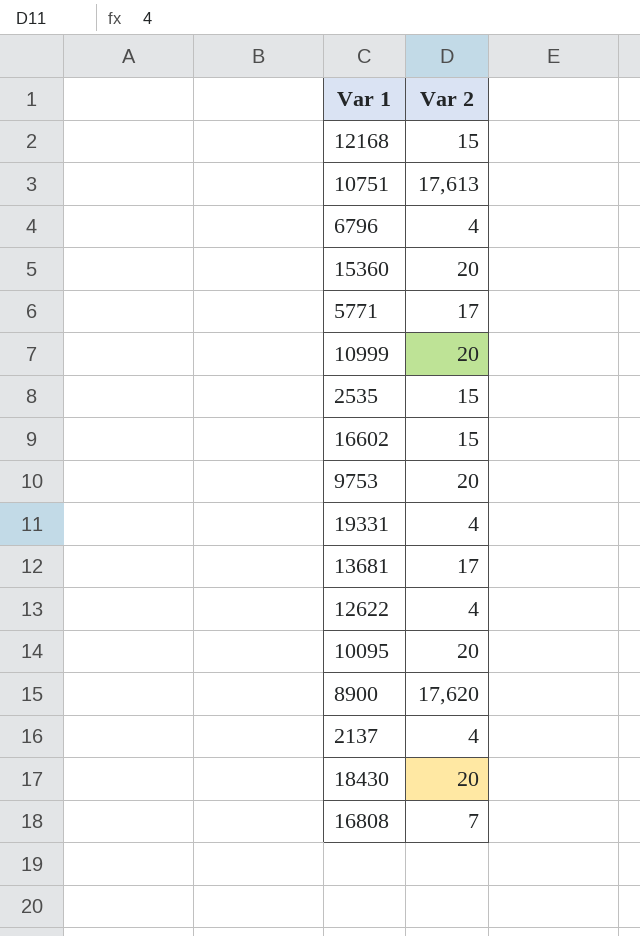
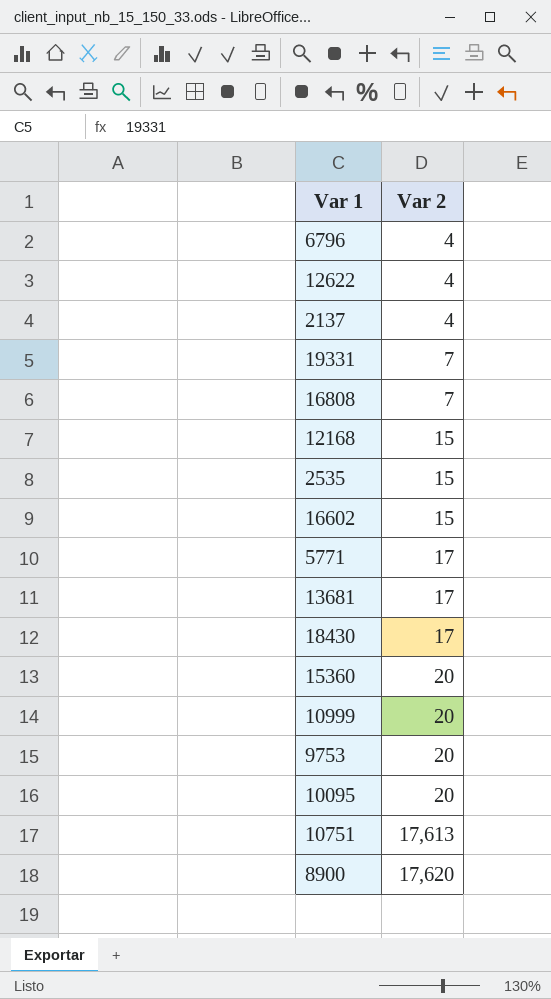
row order: none -> Var 2 ascending
19331 | Var 2: 4 -> 7
18430 | Var 2: 20 -> 17

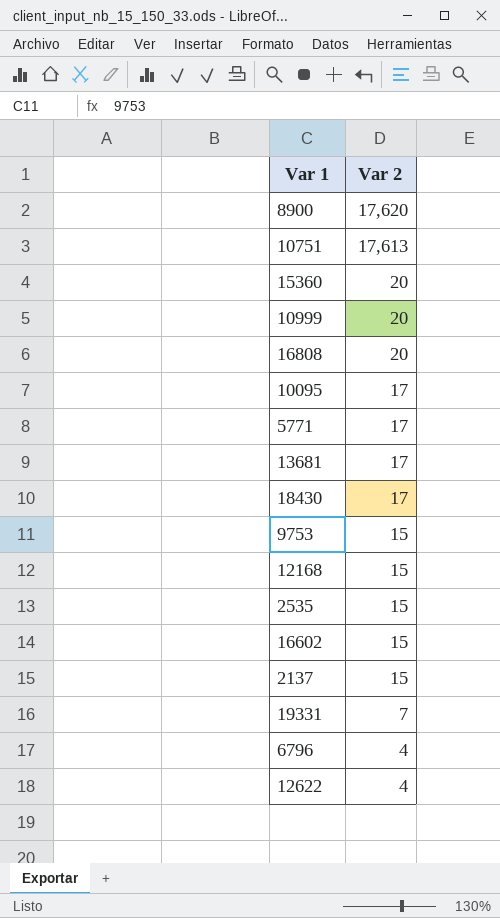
row order: Var 2 ascending -> Var 2 descending
16808 | Var 2: 7 -> 20
10095 | Var 2: 20 -> 17
9753 | Var 2: 20 -> 15
2137 | Var 2: 4 -> 15

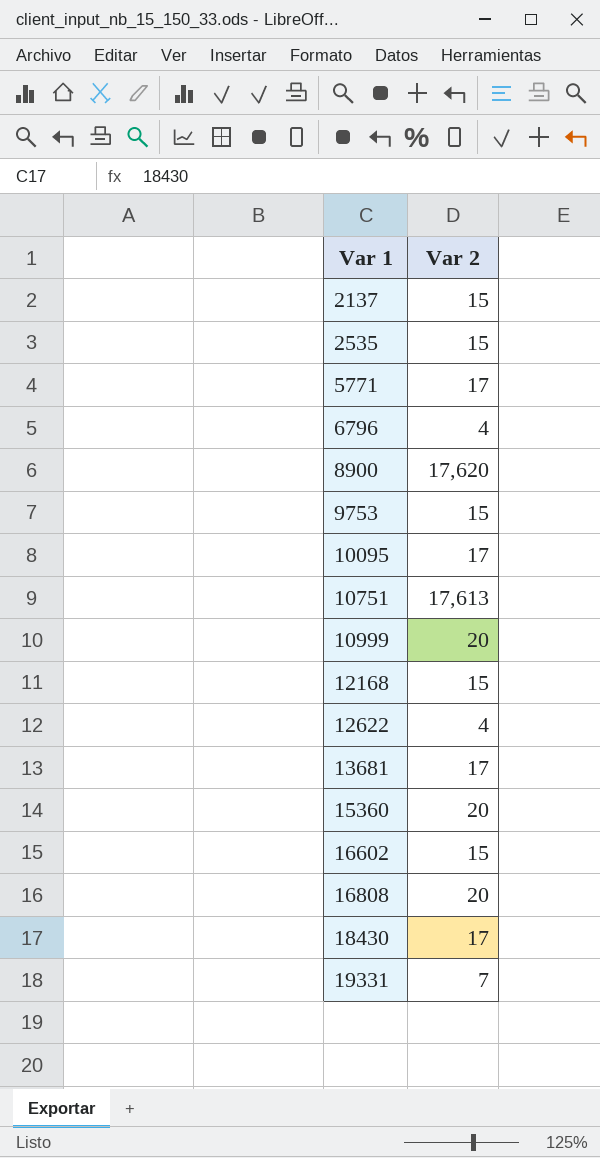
row order: Var 2 descending -> Var 1 ascending

